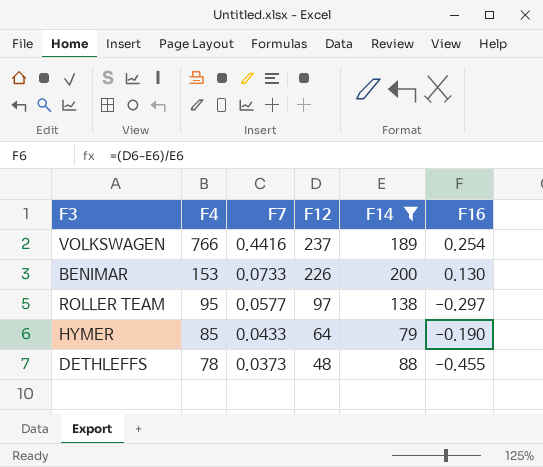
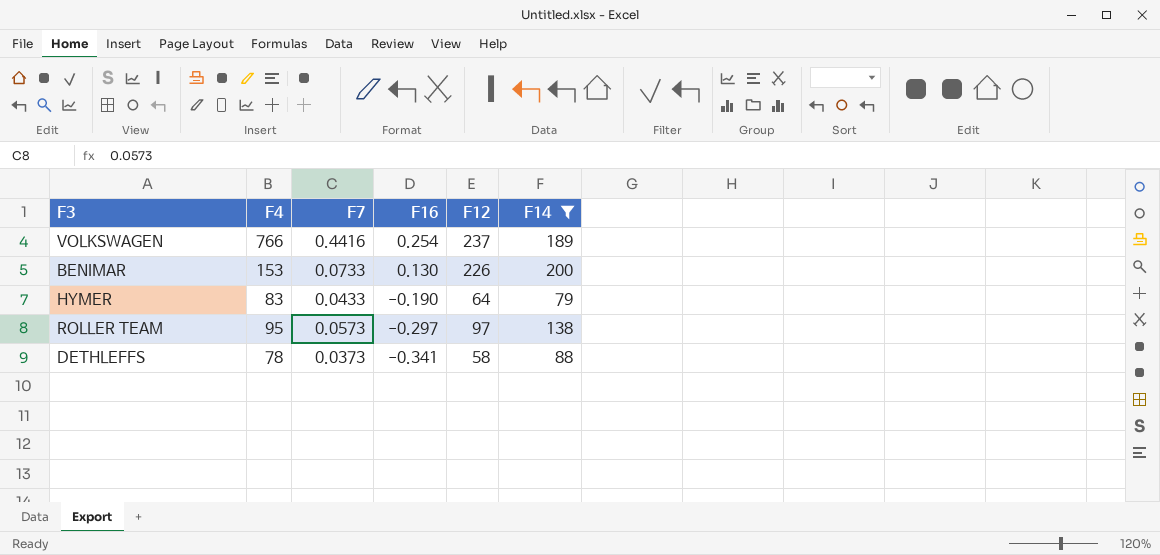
row order: F4 descending -> F16 descending
column F16 | position: 6 -> 4
HYMER | F4: 85 -> 83
ROLLER TEAM | F7: 0.0577 -> 0.0573
DETHLEFFS | F16: -0.455 -> -0.341
DETHLEFFS | F12: 48 -> 58

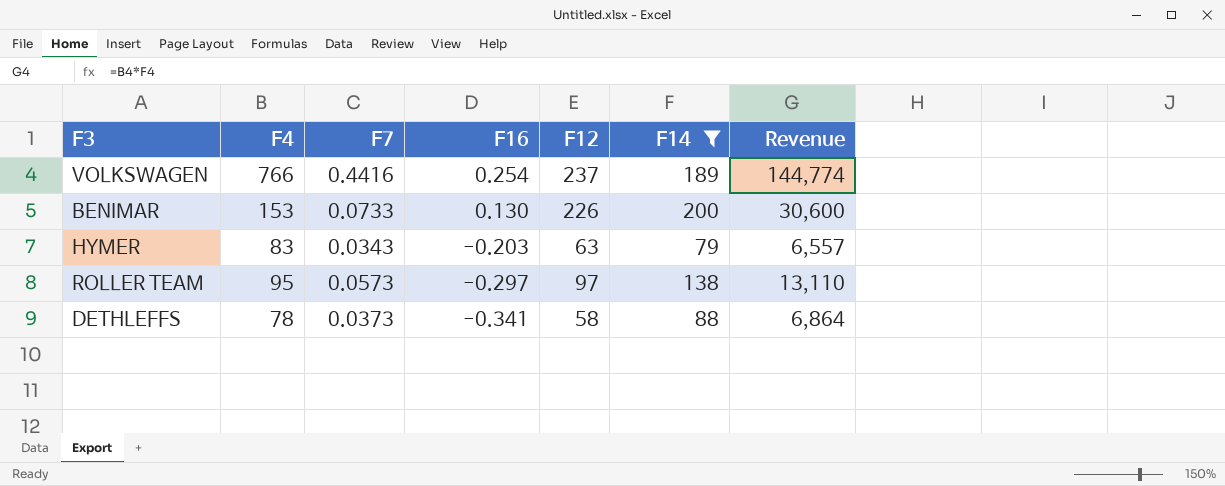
column Revenue | formula: none -> [F4] * [F14]
HYMER | F7: 0.0433 -> 0.0343
HYMER | F16: -0.190 -> -0.203
HYMER | F12: 64 -> 63

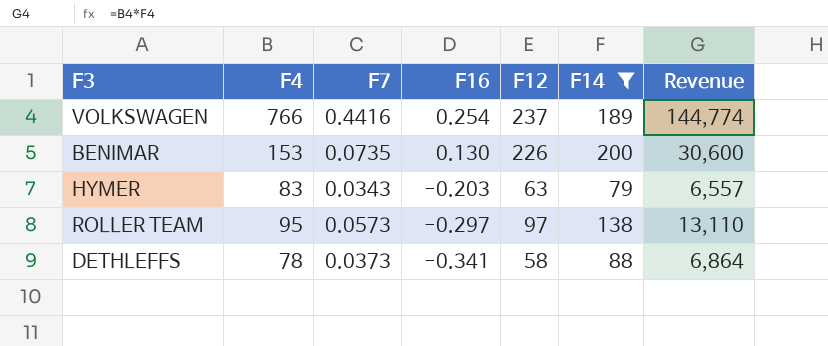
BENIMAR | F7: 0.0733 -> 0.0735

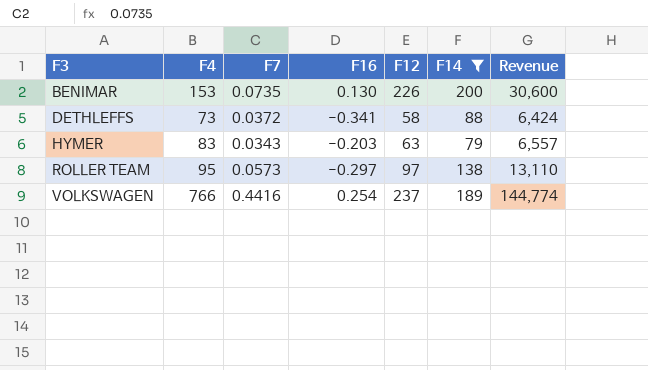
row order: F16 descending -> F3 ascending
DETHLEFFS | F4: 78 -> 73
DETHLEFFS | F7: 0.0373 -> 0.0372
DETHLEFFS | Revenue: 6,864 -> 6,424

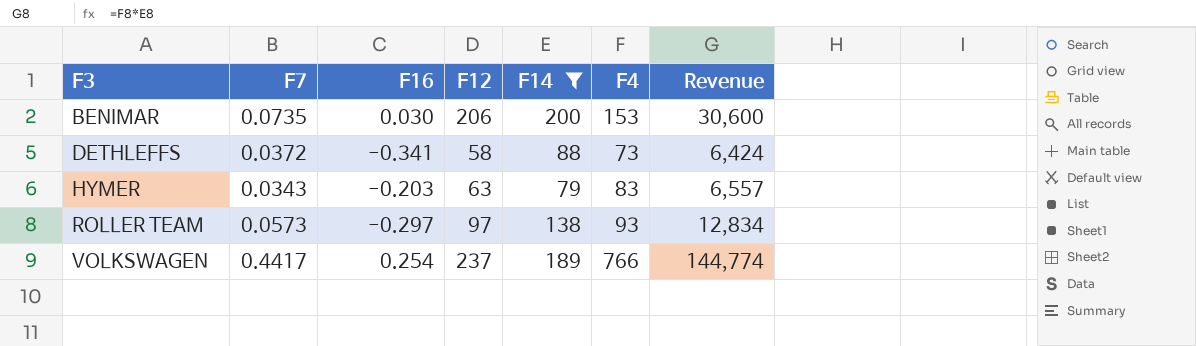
column F4 | position: 2 -> 6
BENIMAR | F16: 0.130 -> 0.030
BENIMAR | F12: 226 -> 206
ROLLER TEAM | F4: 95 -> 93
ROLLER TEAM | Revenue: 13,110 -> 12,834
VOLKSWAGEN | F7: 0.4416 -> 0.4417

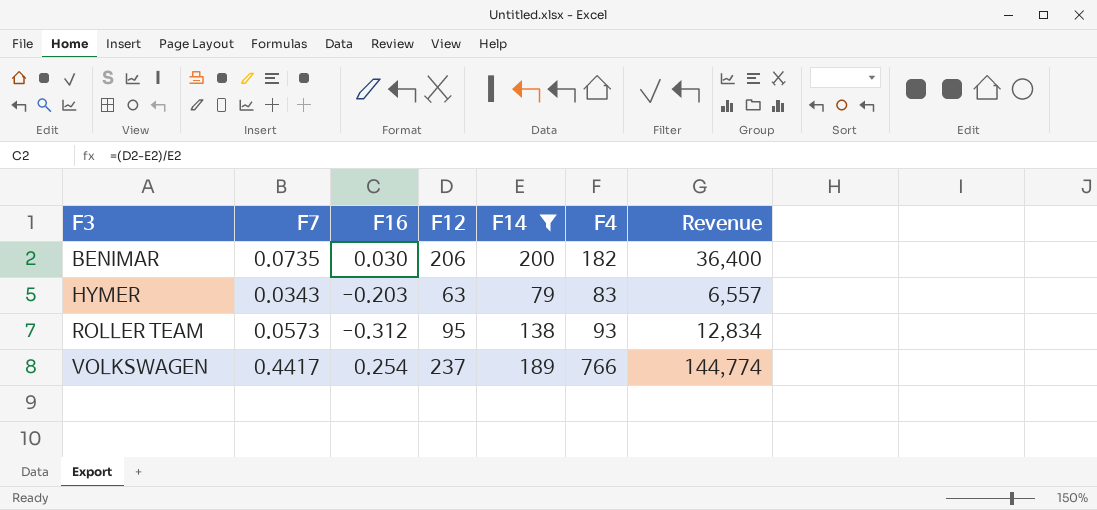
row DETHLEFFS: 0.0372 | -0.341 | 58 | 88 | 73 | 6,424 -> none
BENIMAR | F4: 153 -> 182
BENIMAR | Revenue: 30,600 -> 36,400
ROLLER TEAM | F16: -0.297 -> -0.312
ROLLER TEAM | F12: 97 -> 95

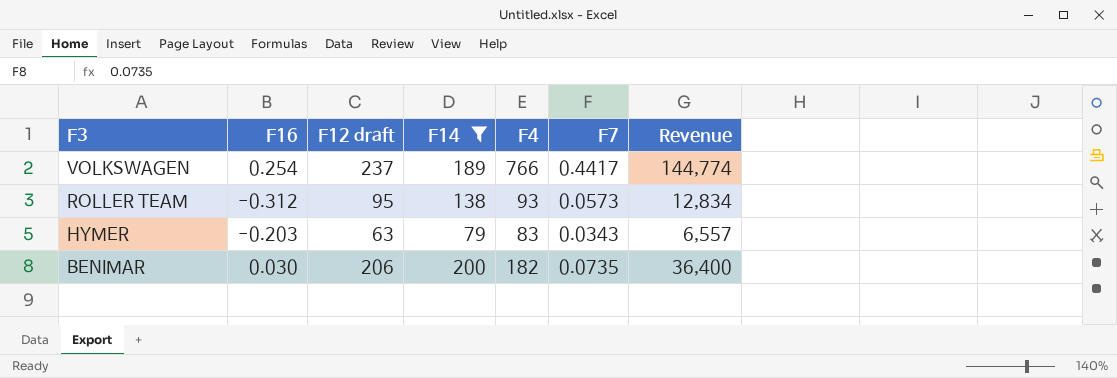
row order: F3 ascending -> F3 descending
column name: F12 -> F12 draft
column F7 | position: 2 -> 6

